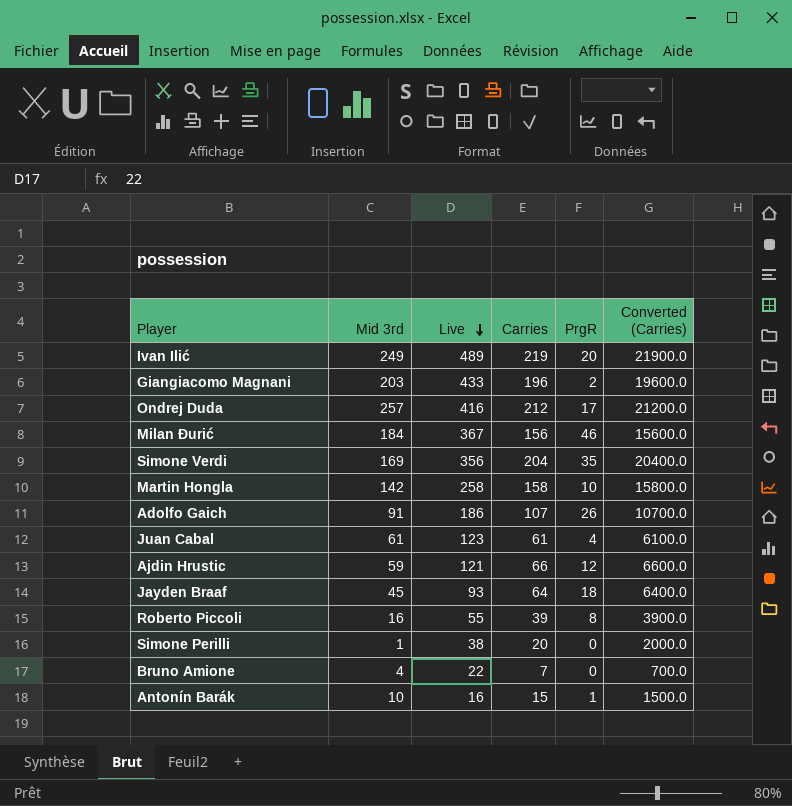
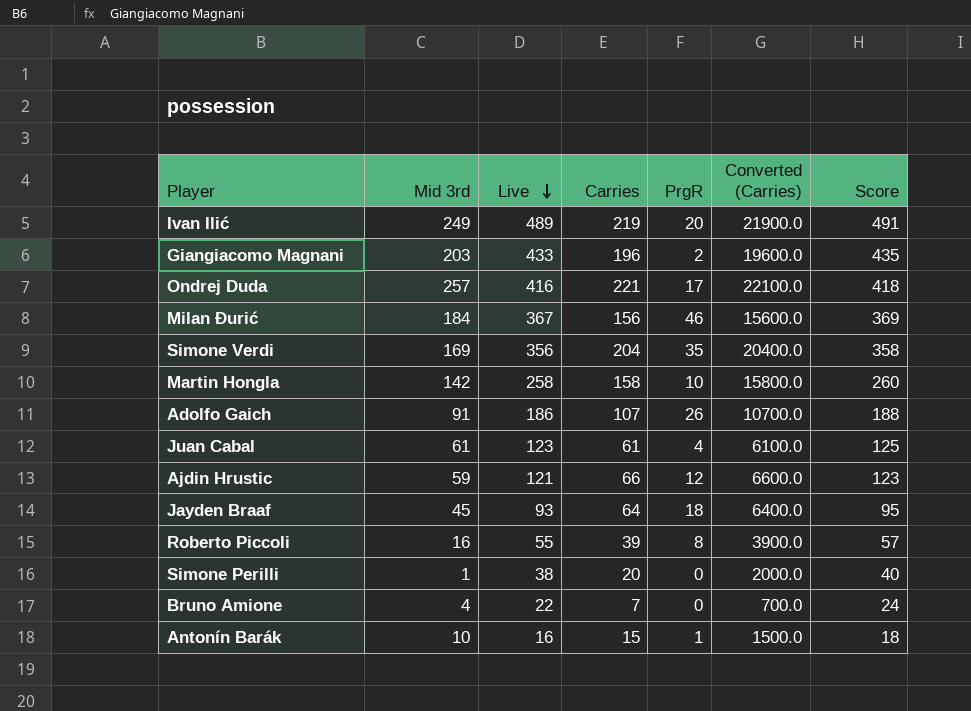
column Score | formula: none -> [Live] + 2
Ondrej Duda | Carries: 212 -> 221
Ondrej Duda | Converted (Carries): 21200.0 -> 22100.0

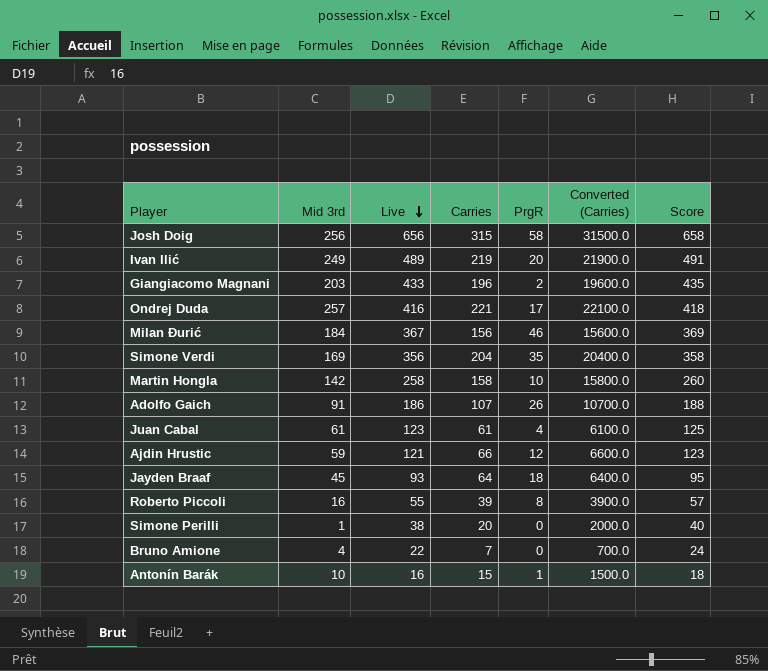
row Josh Doig: none -> 256 | 656 | 315 | 58 | 31500.0 | 658

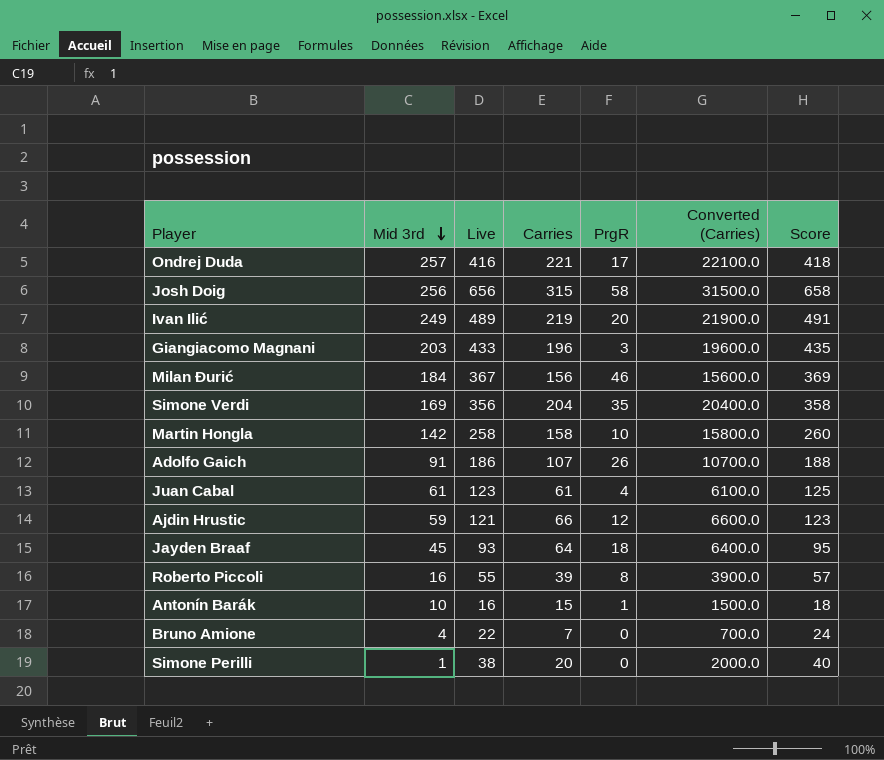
row order: Live descending -> Mid 3rd descending
Giangiacomo Magnani | PrgR: 2 -> 3

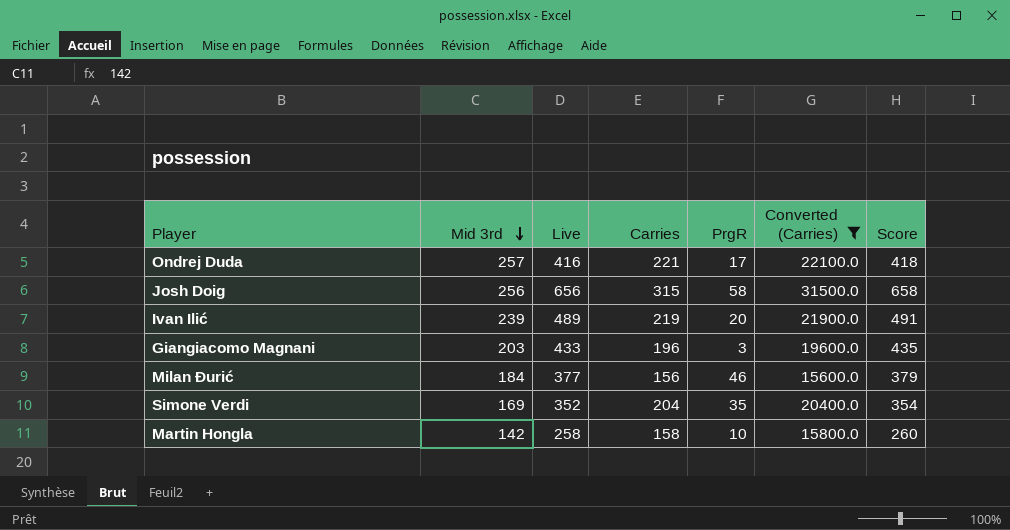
filter: none -> Converted (Carries) >= 15600.0
Ivan Ilić | Mid 3rd: 249 -> 239
Milan Đurić | Live: 367 -> 377
Milan Đurić | Score: 369 -> 379
Simone Verdi | Live: 356 -> 352
Simone Verdi | Score: 358 -> 354

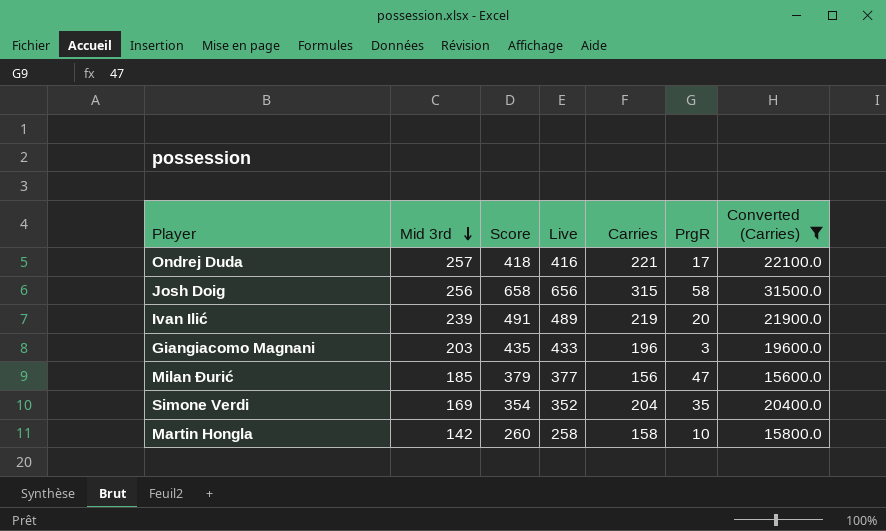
column Score | position: 7 -> 3
Milan Đurić | Mid 3rd: 184 -> 185
Milan Đurić | PrgR: 46 -> 47

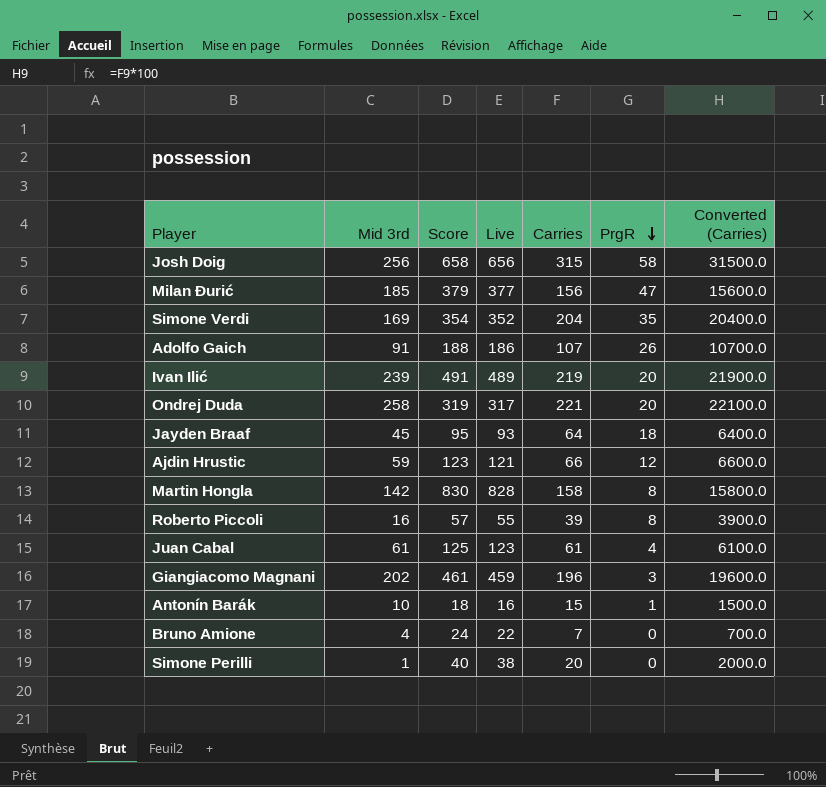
filter: Converted (Carries) >= 15600.0 -> none
row order: Mid 3rd descending -> PrgR descending
Ondrej Duda | Mid 3rd: 257 -> 258
Ondrej Duda | Score: 418 -> 319
Ondrej Duda | Live: 416 -> 317
Ondrej Duda | PrgR: 17 -> 20
Martin Hongla | Score: 260 -> 830
Martin Hongla | Live: 258 -> 828
Martin Hongla | PrgR: 10 -> 8
Giangiacomo Magnani | Mid 3rd: 203 -> 202
Giangiacomo Magnani | Score: 435 -> 461
Giangiacomo Magnani | Live: 433 -> 459

